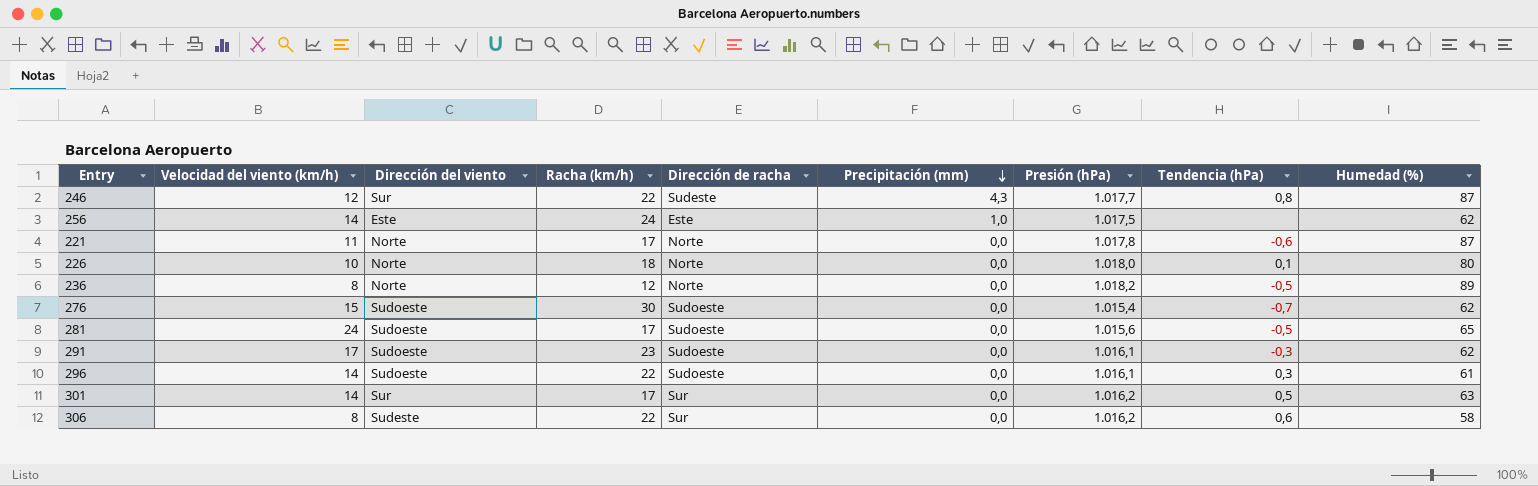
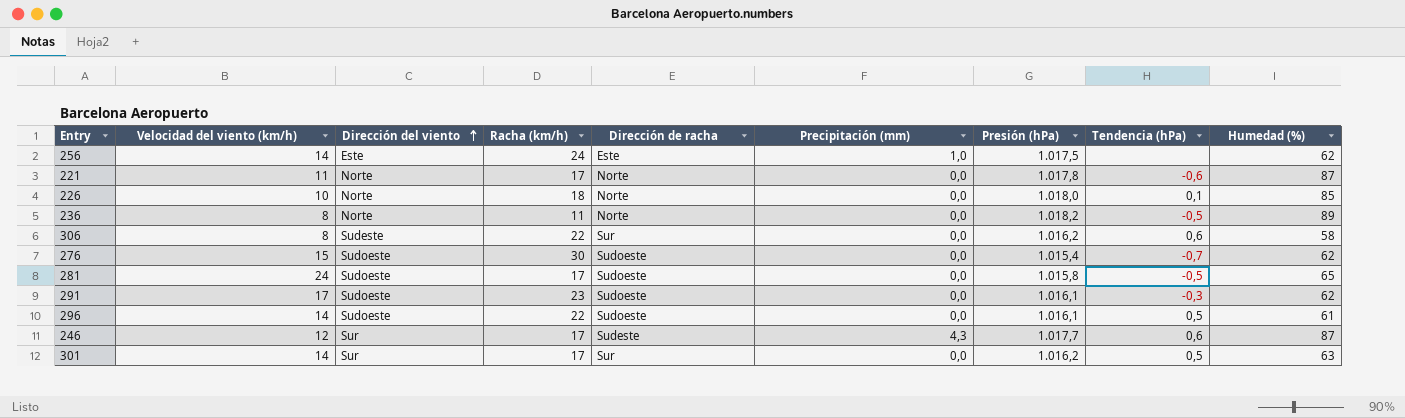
row order: Precipitación (mm) descending -> Dirección del viento ascending
226 | Humedad (%): 80 -> 85
236 | Racha (km/h): 12 -> 11
281 | Presión (hPa): 1.015,6 -> 1.015,8
296 | Tendencia (hPa): 0,3 -> 0,5
246 | Racha (km/h): 22 -> 17
246 | Tendencia (hPa): 0,8 -> 0,6

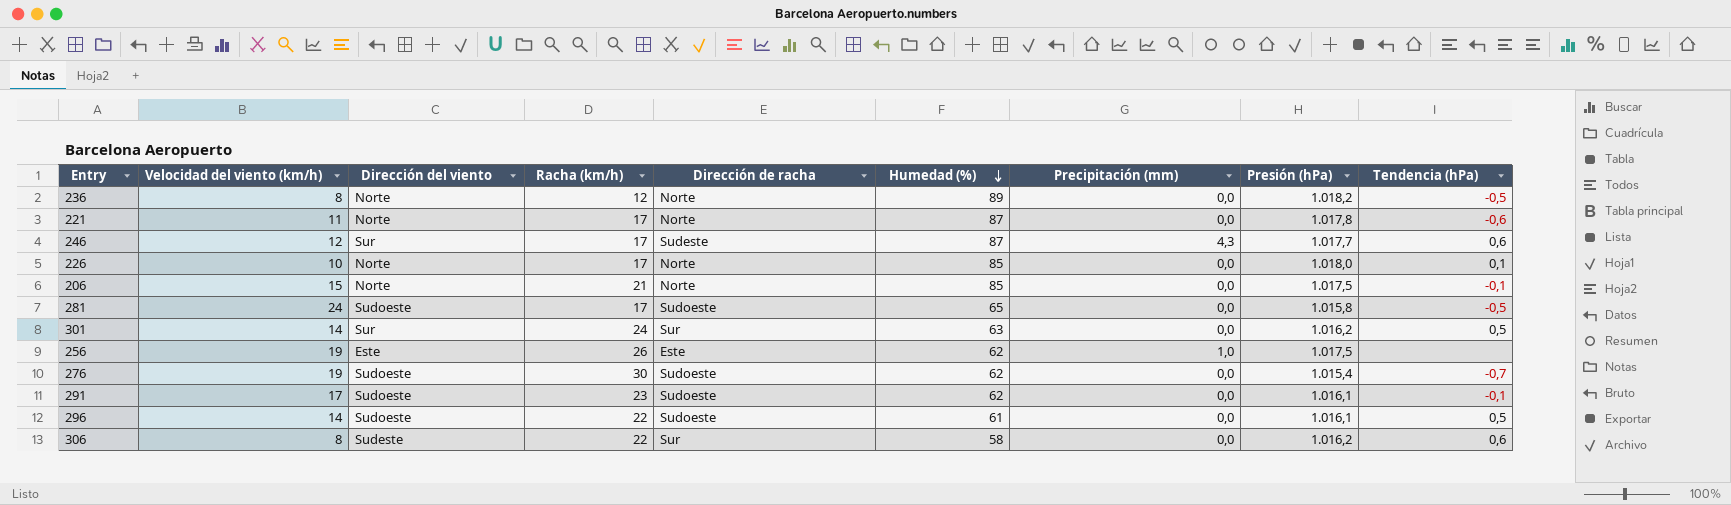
row order: Dirección del viento ascending -> Humedad (%) descending
column Humedad (%) | position: 9 -> 6
236 | Racha (km/h): 11 -> 12
226 | Racha (km/h): 18 -> 17
row 206: none -> 15 | Norte | 21 | Norte | 85 | 0,0 | 1.017,5 | -0,1
301 | Racha (km/h): 17 -> 24
256 | Velocidad del viento (km/h): 14 -> 19
256 | Racha (km/h): 24 -> 26
276 | Velocidad del viento (km/h): 15 -> 19
291 | Tendencia (hPa): -0,3 -> -0,1

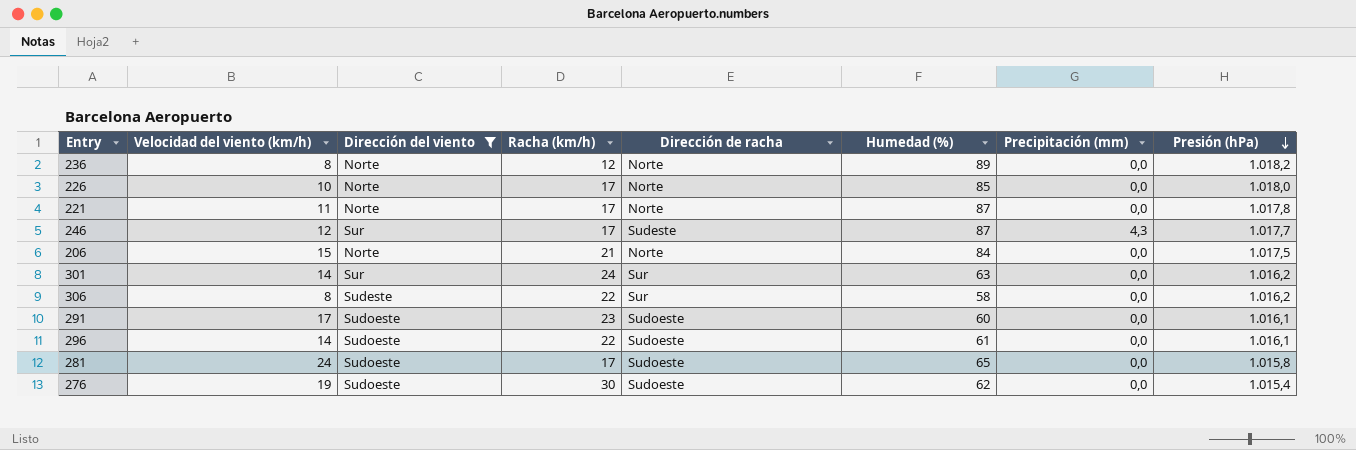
filter: none -> Dirección del viento != Este
row order: Humedad (%) descending -> Presión (hPa) descending
column Tendencia (hPa) | position: 9 -> none
206 | Humedad (%): 85 -> 84
291 | Humedad (%): 62 -> 60

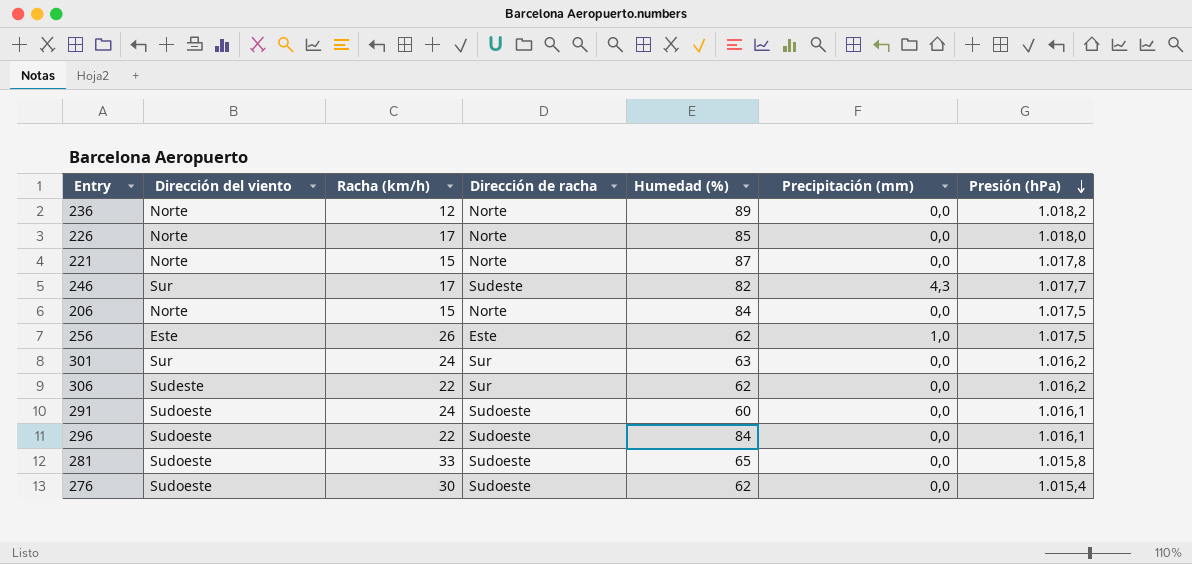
filter: Dirección del viento != Este -> none
column Velocidad del viento (km/h) | position: 2 -> none
221 | Racha (km/h): 17 -> 15
246 | Humedad (%): 87 -> 82
206 | Racha (km/h): 21 -> 15
306 | Humedad (%): 58 -> 62
291 | Racha (km/h): 23 -> 24
296 | Humedad (%): 61 -> 84
281 | Racha (km/h): 17 -> 33

